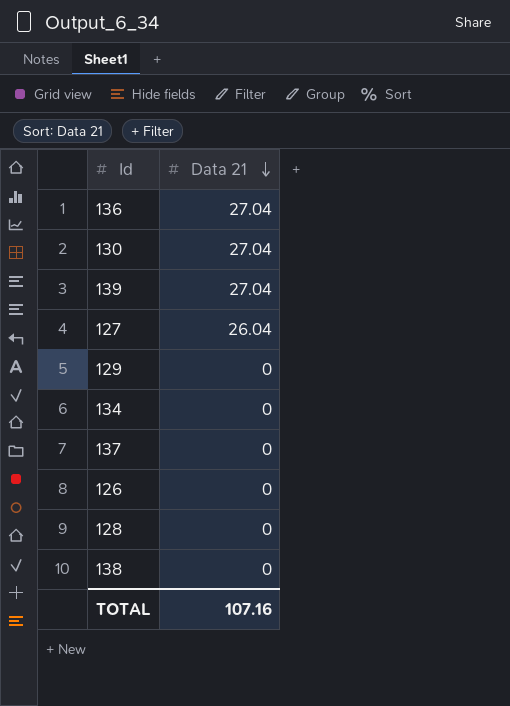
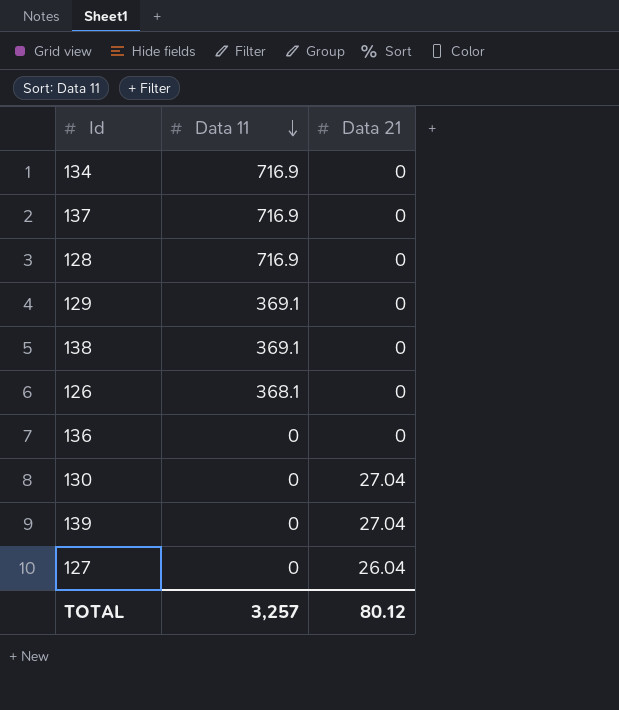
row order: Data 21 descending -> Data 11 descending
column Data 11 | position: none -> 2
136 | Data 21: 27.04 -> 0
TOTAL | Data 21: 107.16 -> 80.12

